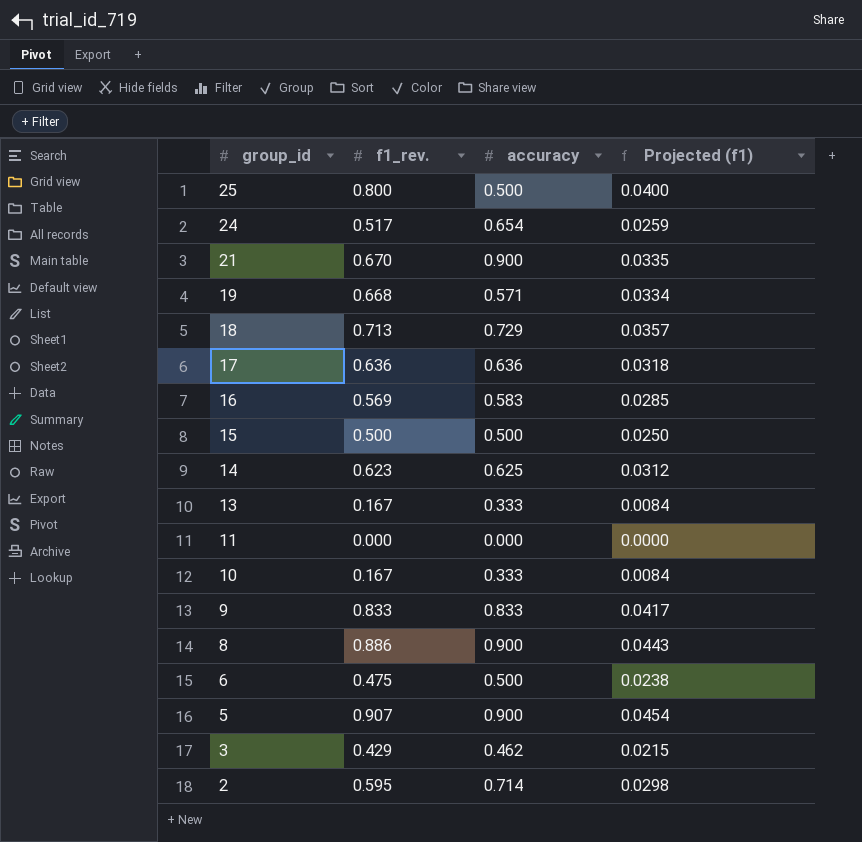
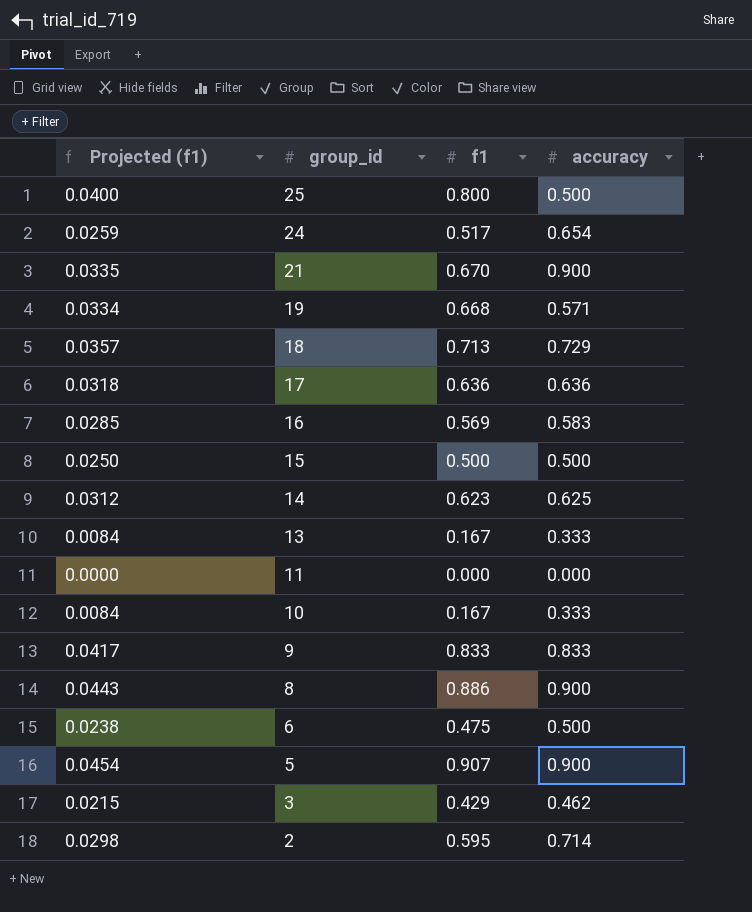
column Projected (f1) | position: 4 -> 1
column name: f1_rev. -> f1

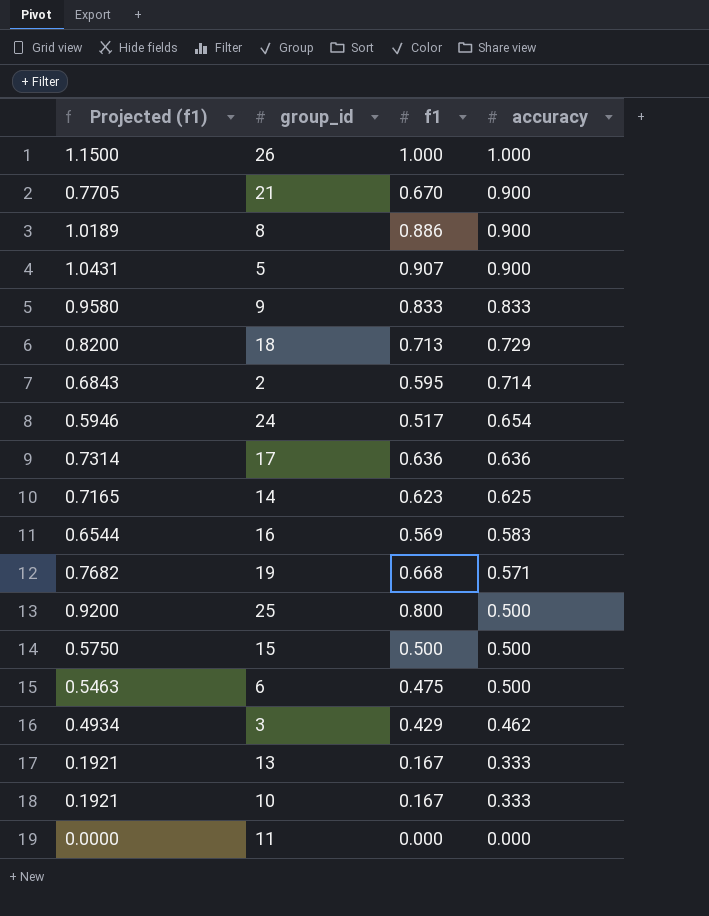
row order: group_id descending -> accuracy descending
column Projected (f1) | formula: [f1] * 0.05 -> [f1] * 1.15
row 26: none -> 1.1500 | 1.000 | 1.000

